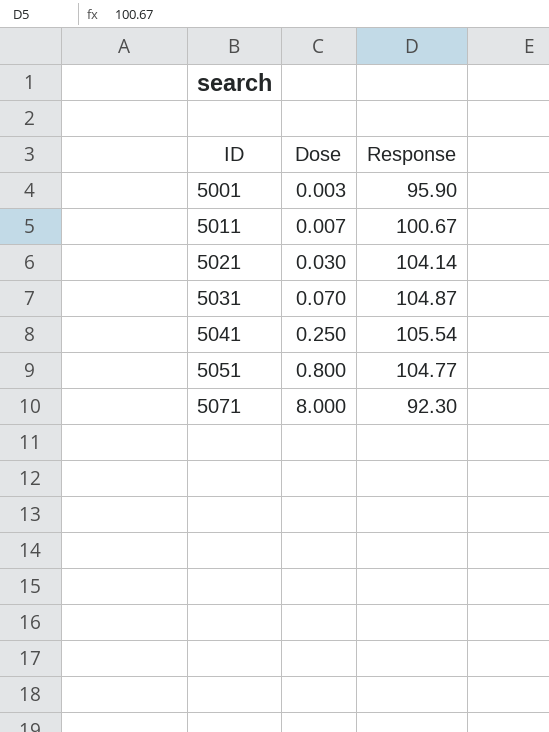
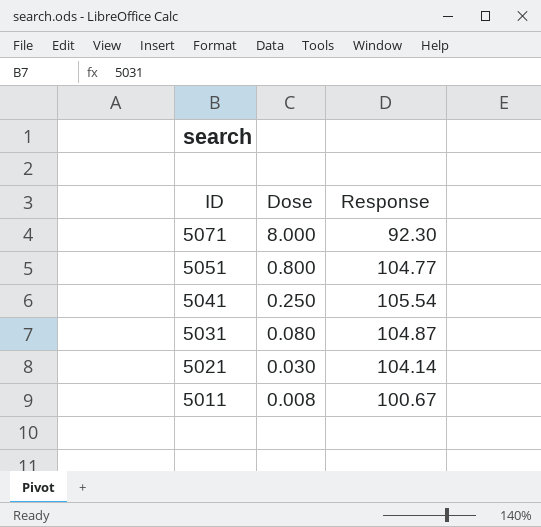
row order: ID ascending -> ID descending
row 5001: 0.003 | 95.90 -> none
5031 | Dose: 0.070 -> 0.080
5011 | Dose: 0.007 -> 0.008

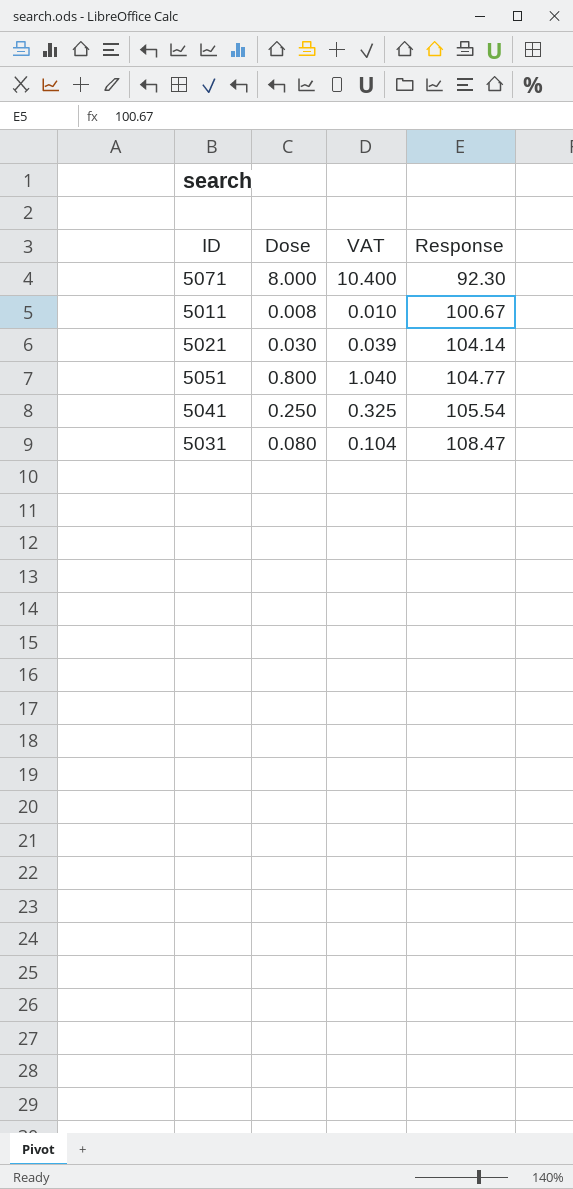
row order: ID descending -> Response ascending
column VAT | formula: none -> [Dose] * 1.3
5031 | Response: 104.87 -> 108.47

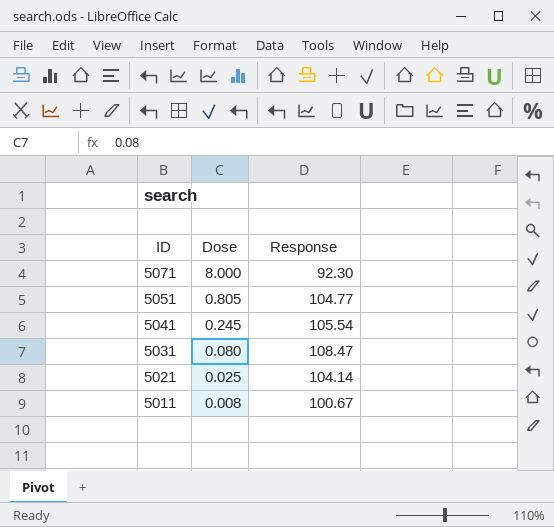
row order: Response ascending -> ID descending
column VAT | formula: [Dose] * 1.3 -> none
5051 | Dose: 0.800 -> 0.805
5041 | Dose: 0.250 -> 0.245
5021 | Dose: 0.030 -> 0.025

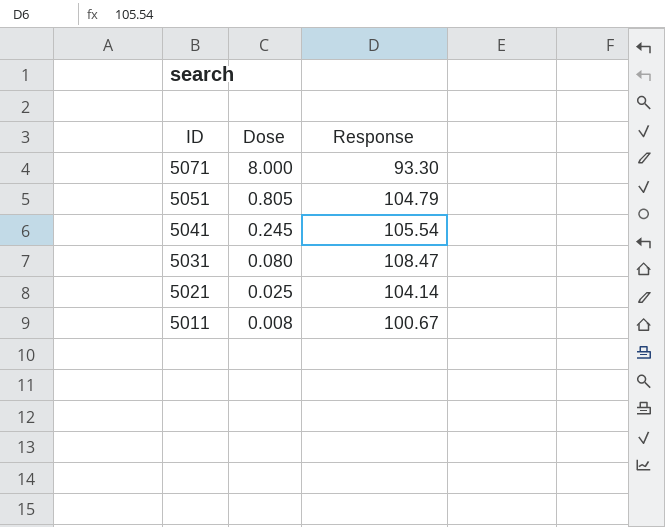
5071 | Response: 92.30 -> 93.30
5051 | Response: 104.77 -> 104.79

